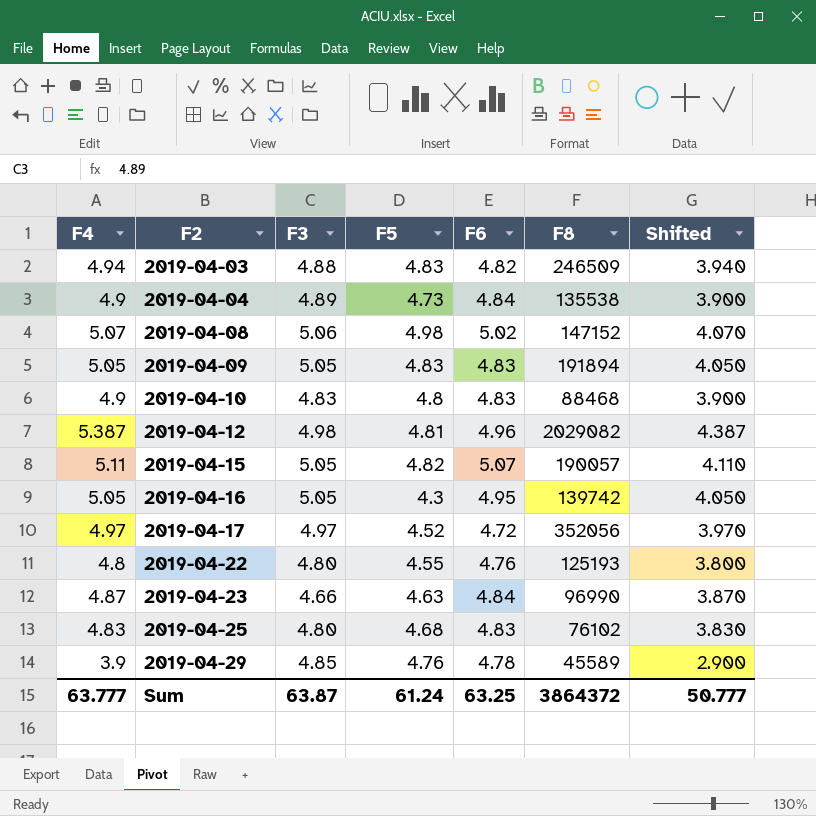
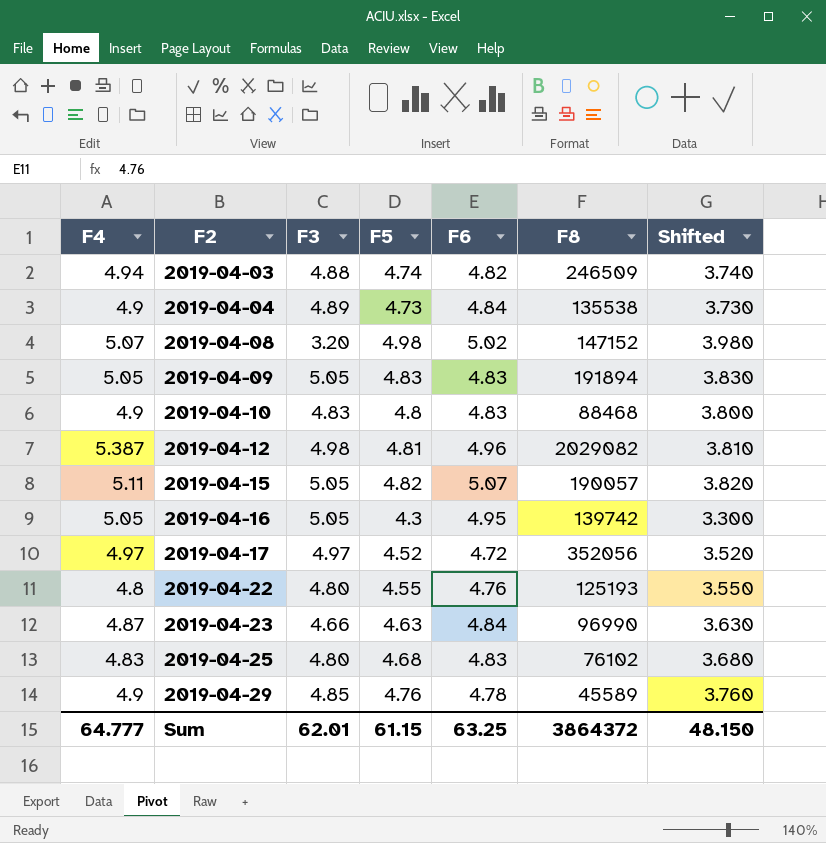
column Shifted | formula: [F4] - 1 -> [F5] - 1
2019-04-03 | F5: 4.83 -> 4.74
2019-04-08 | F3: 5.06 -> 3.20
2019-04-29 | F4: 3.9 -> 4.9
Sum | F4: 63.777 -> 64.777
Sum | F3: 63.87 -> 62.01
Sum | F5: 61.24 -> 61.15
Sum | Shifted: 50.777 -> 48.150

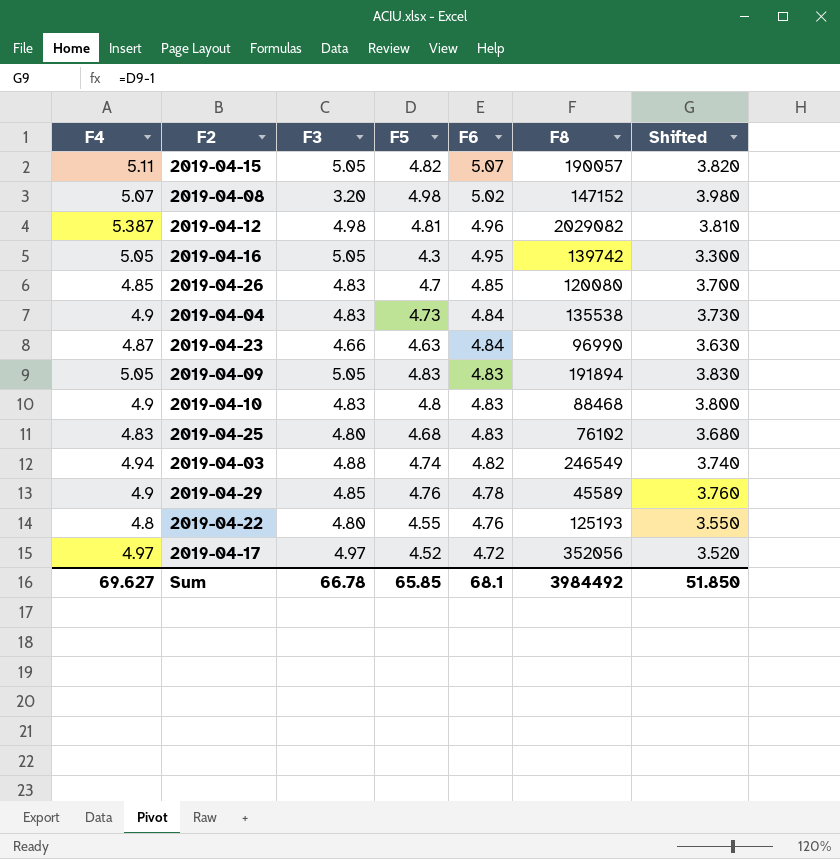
row order: F2 ascending -> F6 descending
row 2019-04-26: none -> 4.85 | 4.83 | 4.7 | 4.85 | 120080 | 3.700
2019-04-04 | F3: 4.89 -> 4.83
2019-04-03 | F8: 246509 -> 246549
Sum | F4: 64.777 -> 69.627
Sum | F3: 62.01 -> 66.78
Sum | F5: 61.15 -> 65.85
Sum | F6: 63.25 -> 68.1
Sum | F8: 3864372 -> 3984492
Sum | Shifted: 48.150 -> 51.850

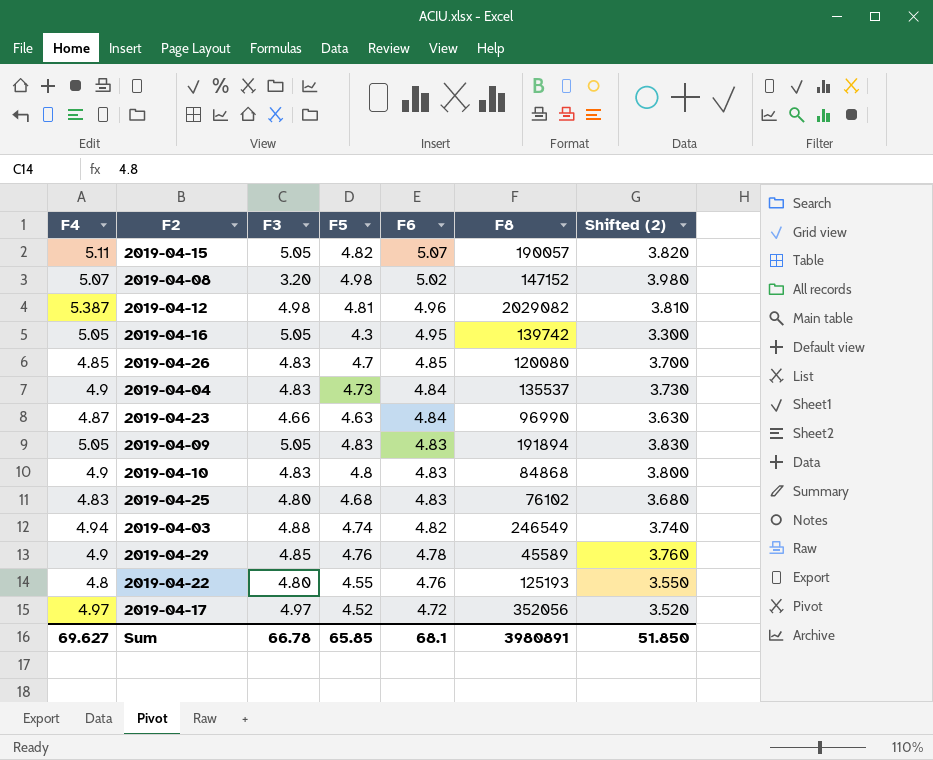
column name: Shifted -> Shifted (2)
2019-04-04 | F8: 135538 -> 135537
2019-04-10 | F8: 88468 -> 84868
Sum | F8: 3984492 -> 3980891

